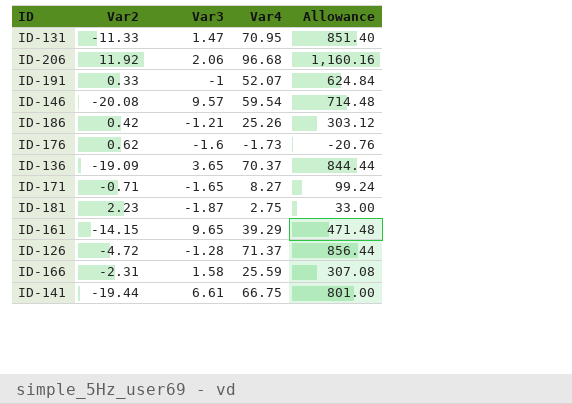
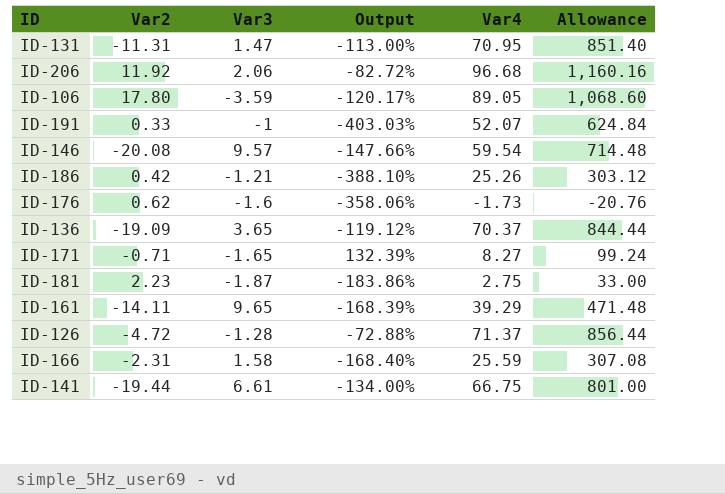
column Output | formula: none -> ([Var3] - [Var2]) / [Var2]
ID-131 | Var2: -11.33 -> -11.31
row ID-106: none -> 17.80 | -3.59 | -120.17% | 89.05 | 1,068.60
ID-161 | Var2: -14.15 -> -14.11

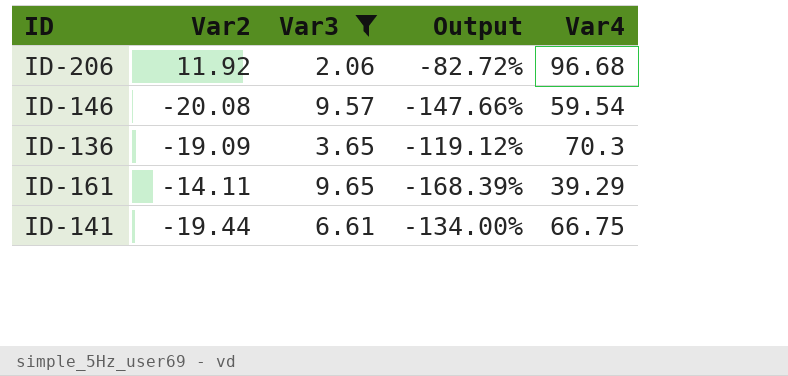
filter: none -> Var3 >= 2.06
column Allowance | formula: [Var4] * 12 -> none
ID-136 | Var4: 70.37 -> 70.3

